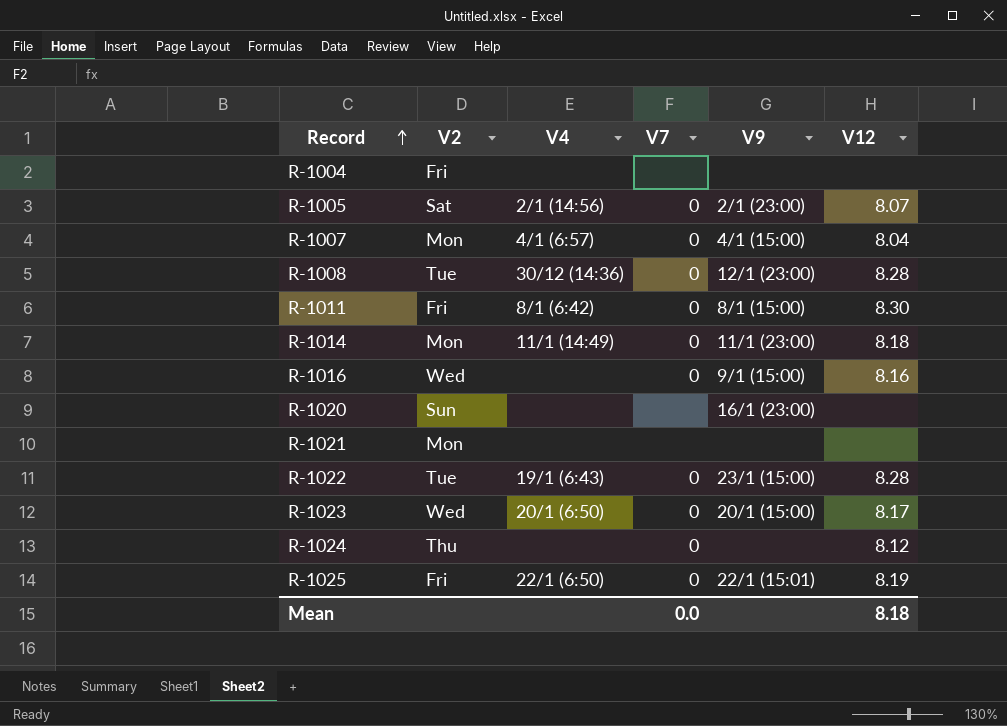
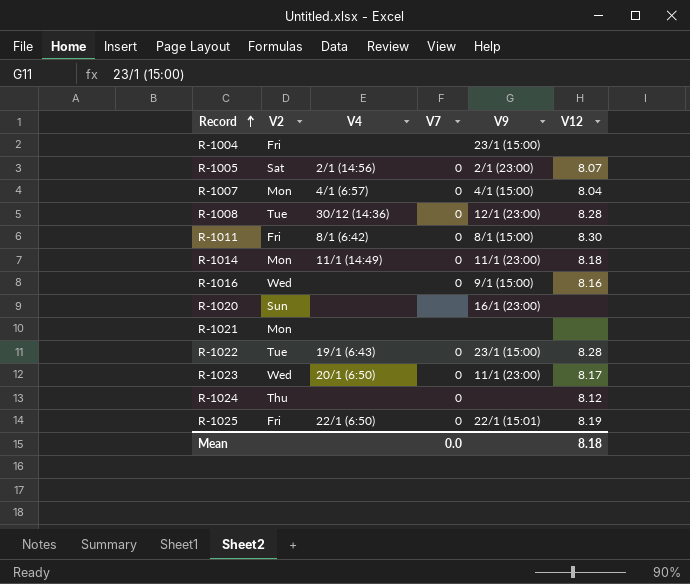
R-1004 | V9: none -> 23/1 (15:00)
R-1023 | V9: 20/1 (15:00) -> 11/1 (23:00)

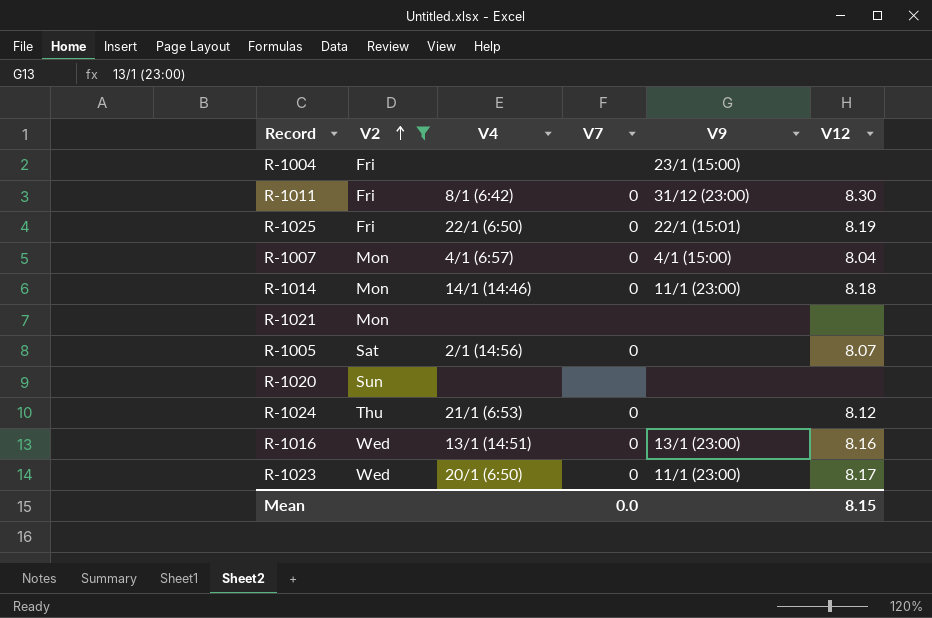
filter: none -> V2 != Tue
row order: Record ascending -> V2 ascending
R-1011 | V9: 8/1 (15:00) -> 31/12 (23:00)
R-1014 | V4: 11/1 (14:49) -> 14/1 (14:46)
R-1005 | V9: 2/1 (23:00) -> none
R-1020 | V9: 16/1 (23:00) -> none
R-1024 | V4: none -> 21/1 (6:53)
R-1016 | V4: none -> 13/1 (14:51)
R-1016 | V9: 9/1 (15:00) -> 13/1 (23:00)
Mean | V12: 8.18 -> 8.15

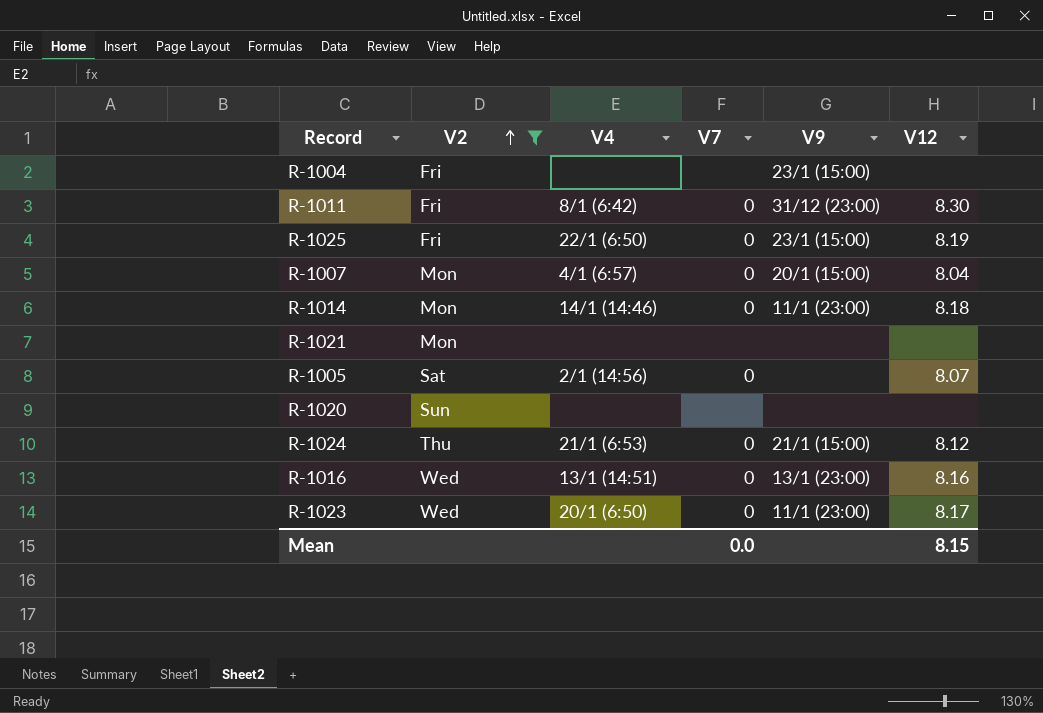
R-1025 | V9: 22/1 (15:01) -> 23/1 (15:00)
R-1007 | V9: 4/1 (15:00) -> 20/1 (15:00)
R-1024 | V9: none -> 21/1 (15:00)

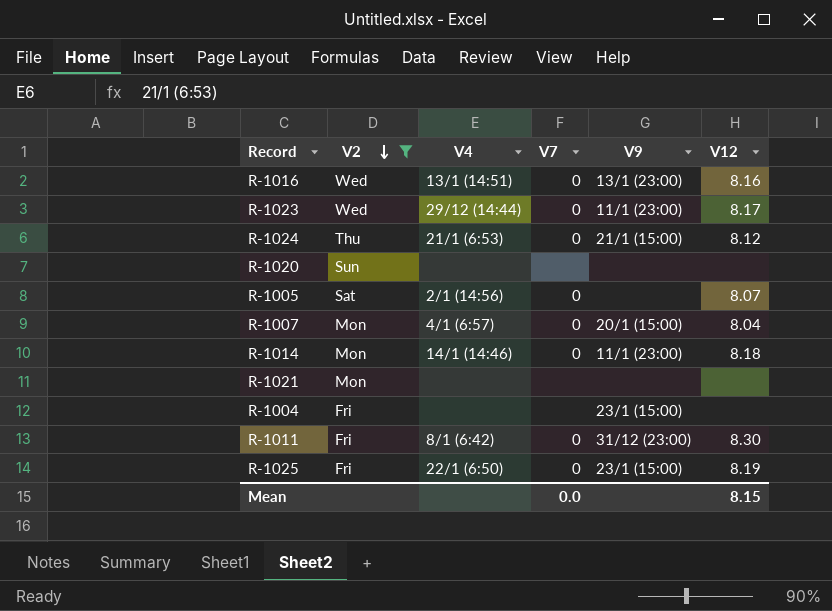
row order: V2 ascending -> V2 descending
R-1023 | V4: 20/1 (6:50) -> 29/12 (14:44)

